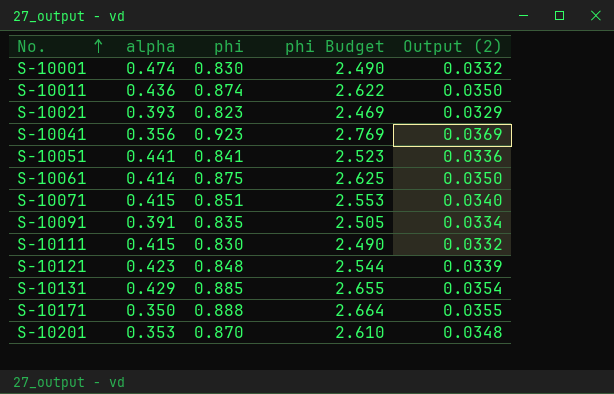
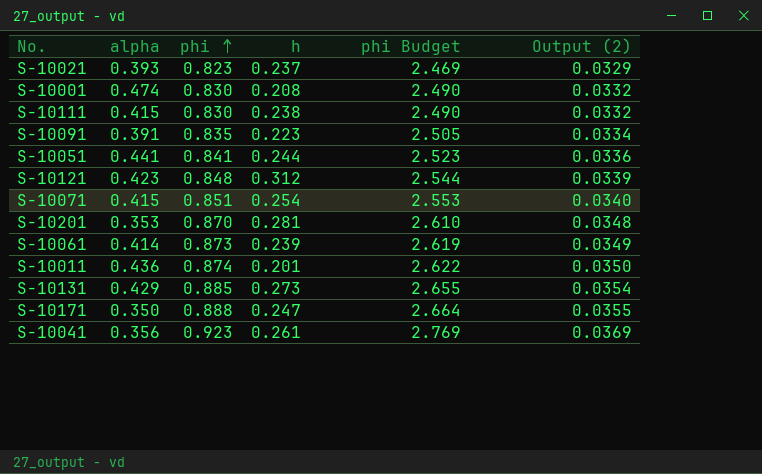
row order: No. ascending -> phi ascending
column h | position: none -> 4
S-10061 | phi: 0.875 -> 0.873
S-10061 | phi Budget: 2.625 -> 2.619
S-10061 | Output (2): 0.0350 -> 0.0349

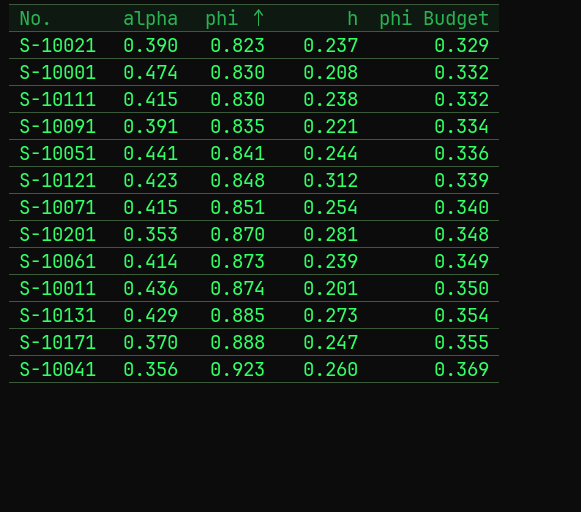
column Output (2) | formula: [phi] * 0.04 -> none
column phi Budget | formula: [phi] * 3 -> [phi] * 0.4
S-10021 | alpha: 0.393 -> 0.390
S-10091 | h: 0.223 -> 0.221
S-10171 | alpha: 0.350 -> 0.370
S-10041 | h: 0.261 -> 0.260

